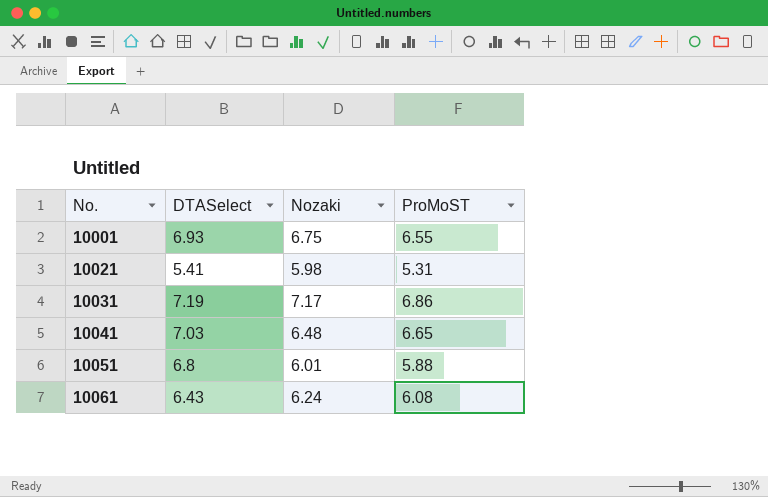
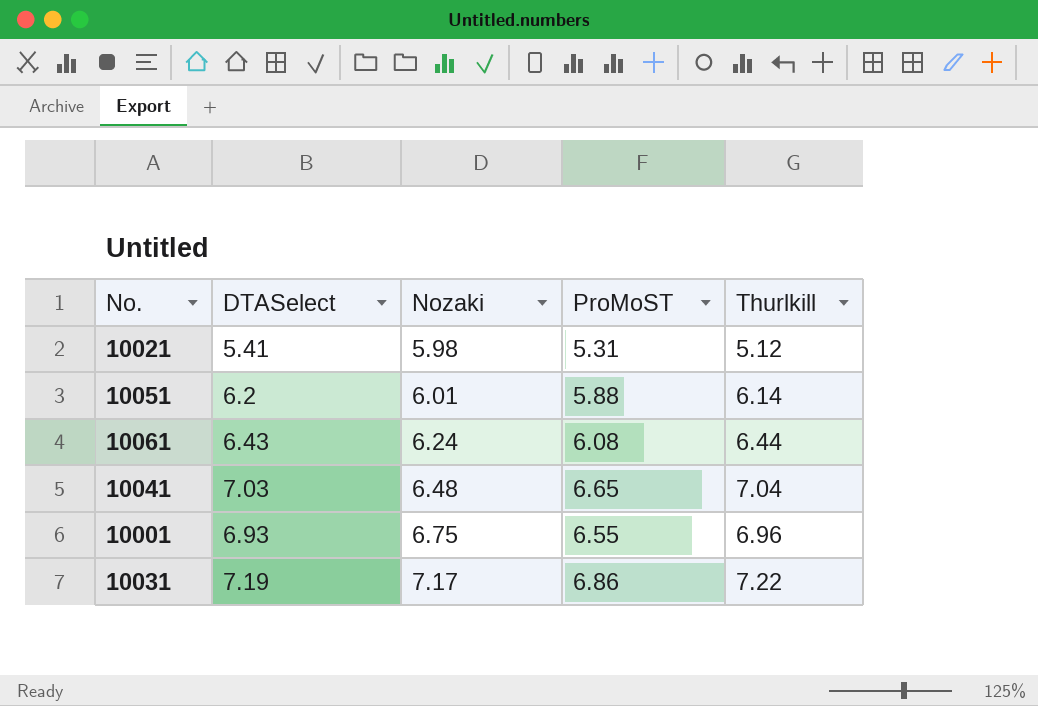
row order: No. ascending -> Nozaki ascending
column Thurlkill | position: none -> 5
10051 | DTASelect: 6.8 -> 6.2

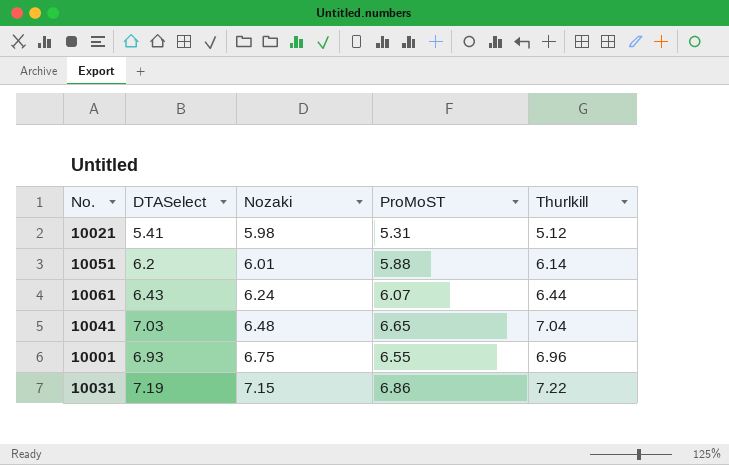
10061 | ProMoST: 6.08 -> 6.07
10031 | Nozaki: 7.17 -> 7.15

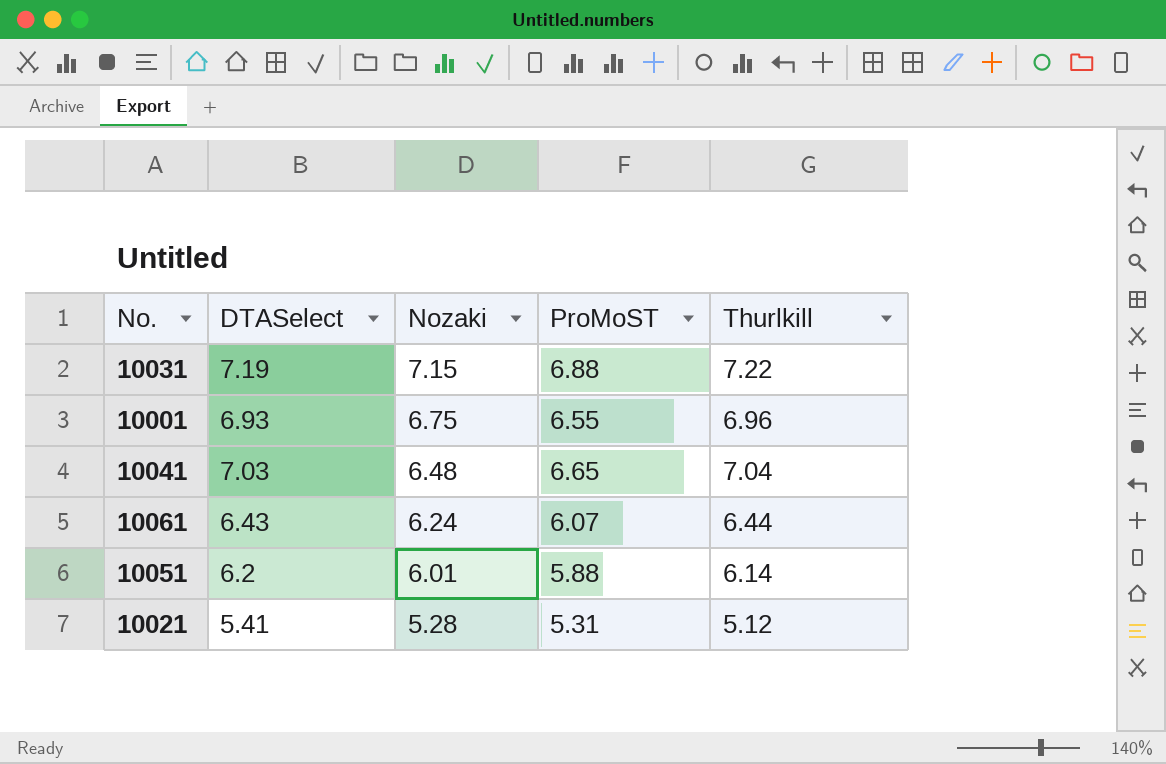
row order: Nozaki ascending -> Nozaki descending
10031 | ProMoST: 6.86 -> 6.88
10021 | Nozaki: 5.98 -> 5.28

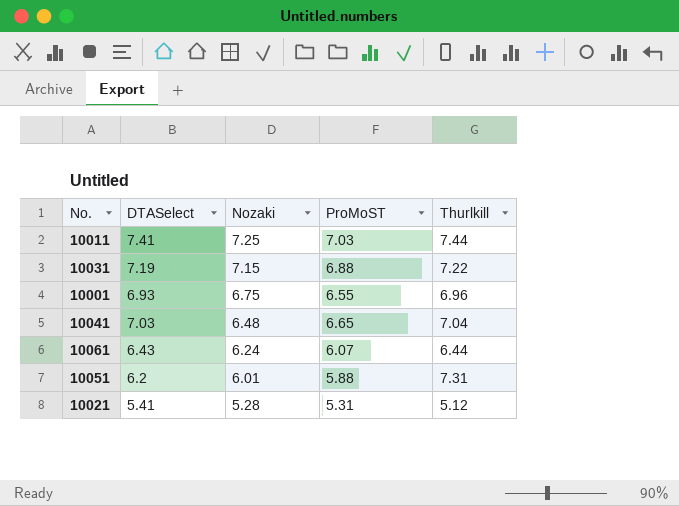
row 10011: none -> 7.41 | 7.25 | 7.03 | 7.44
10051 | Thurlkill: 6.14 -> 7.31

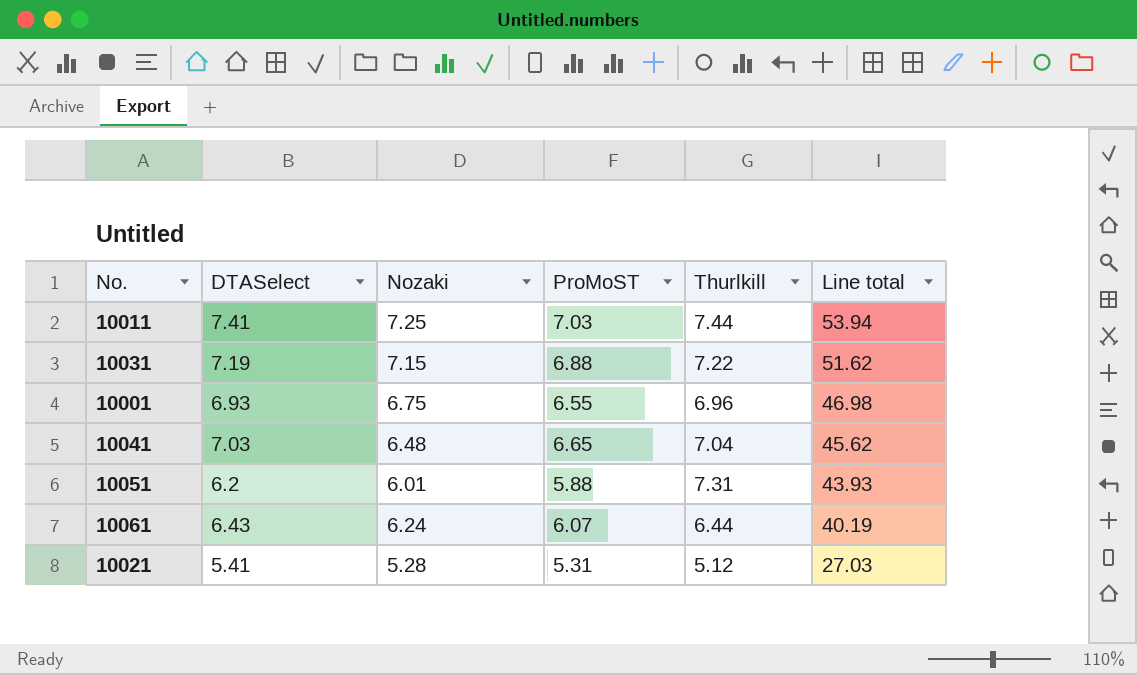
row order: Nozaki descending -> Line total descending
column Line total | formula: none -> [Nozaki] * [Thurlkill]

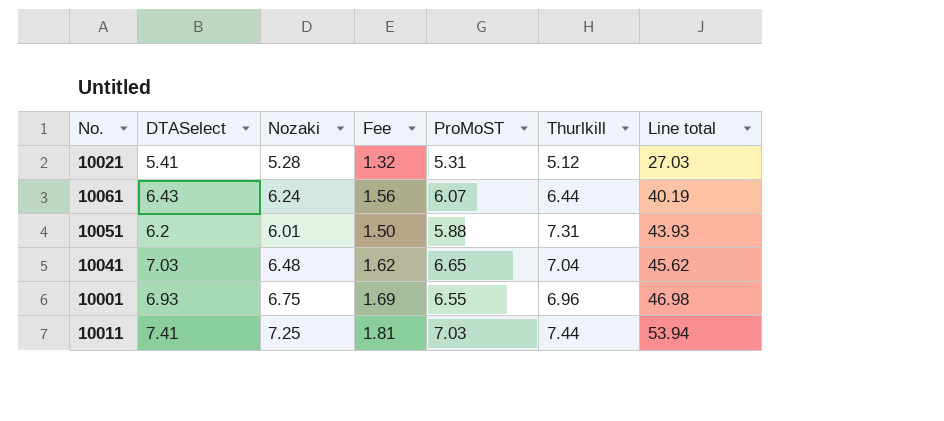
row order: Line total descending -> Line total ascending
column Fee | formula: none -> [Nozaki] * 0.25
row 10031: 7.19 | 7.15 | 6.88 | 7.22 | 51.62 -> none

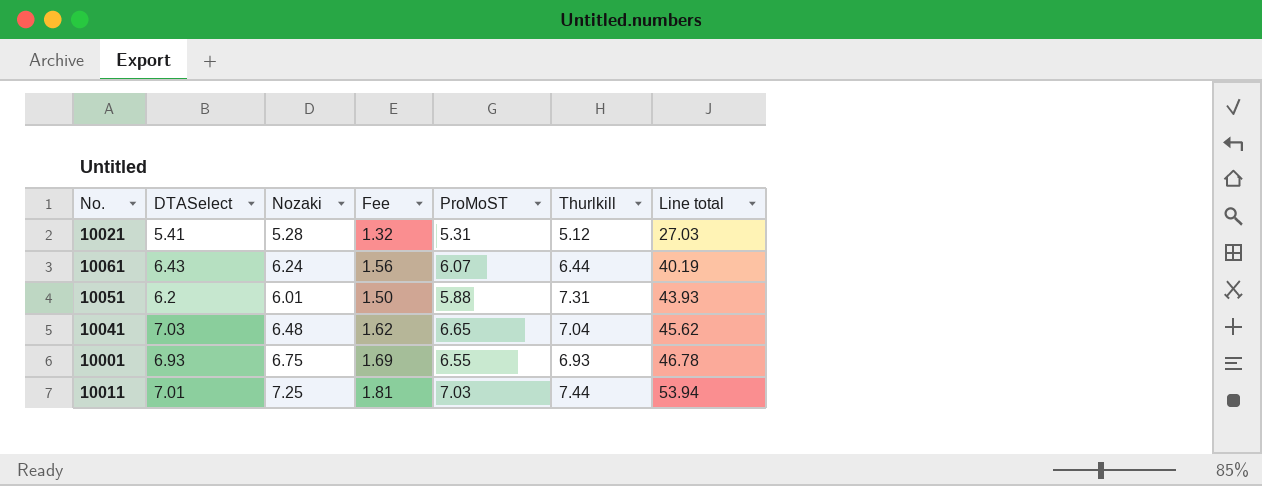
10001 | Thurlkill: 6.96 -> 6.93
10001 | Line total: 46.98 -> 46.78
10011 | DTASelect: 7.41 -> 7.01

